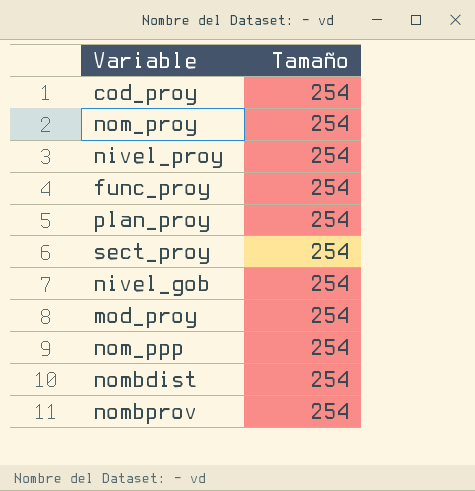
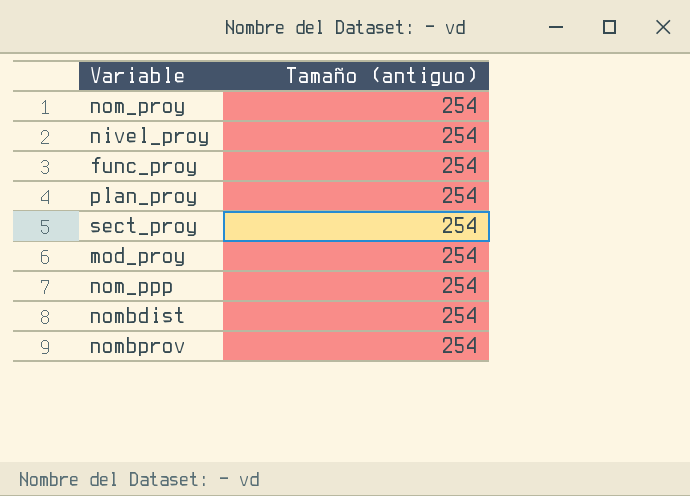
column name: Tamaño -> Tamaño (antiguo)
row cod_proy: 254 -> none
row nivel_gob: 254 -> none

